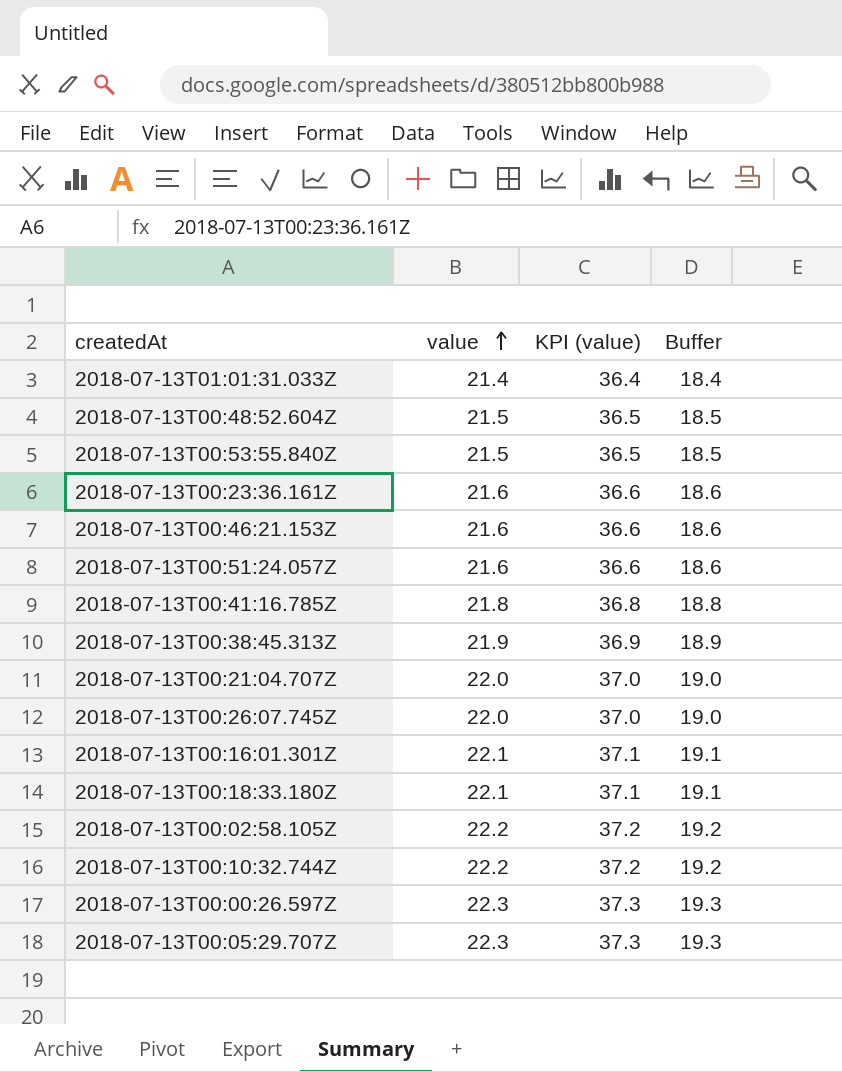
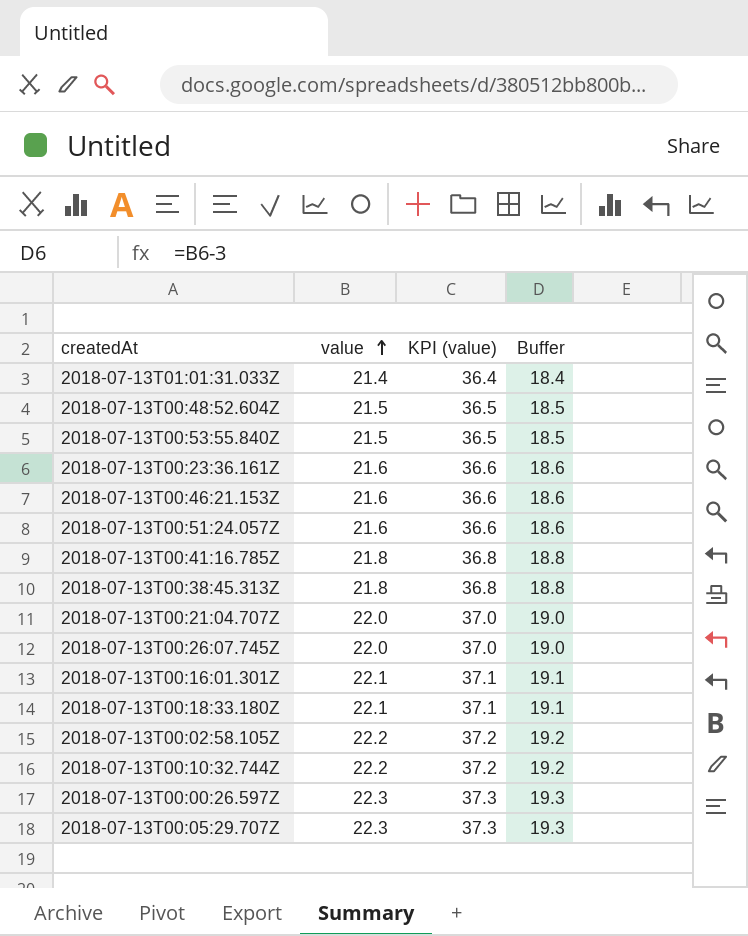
2018-07-13T00:38:45.313Z | value: 21.9 -> 21.8
2018-07-13T00:38:45.313Z | KPI (value): 36.9 -> 36.8
2018-07-13T00:38:45.313Z | Buffer: 18.9 -> 18.8

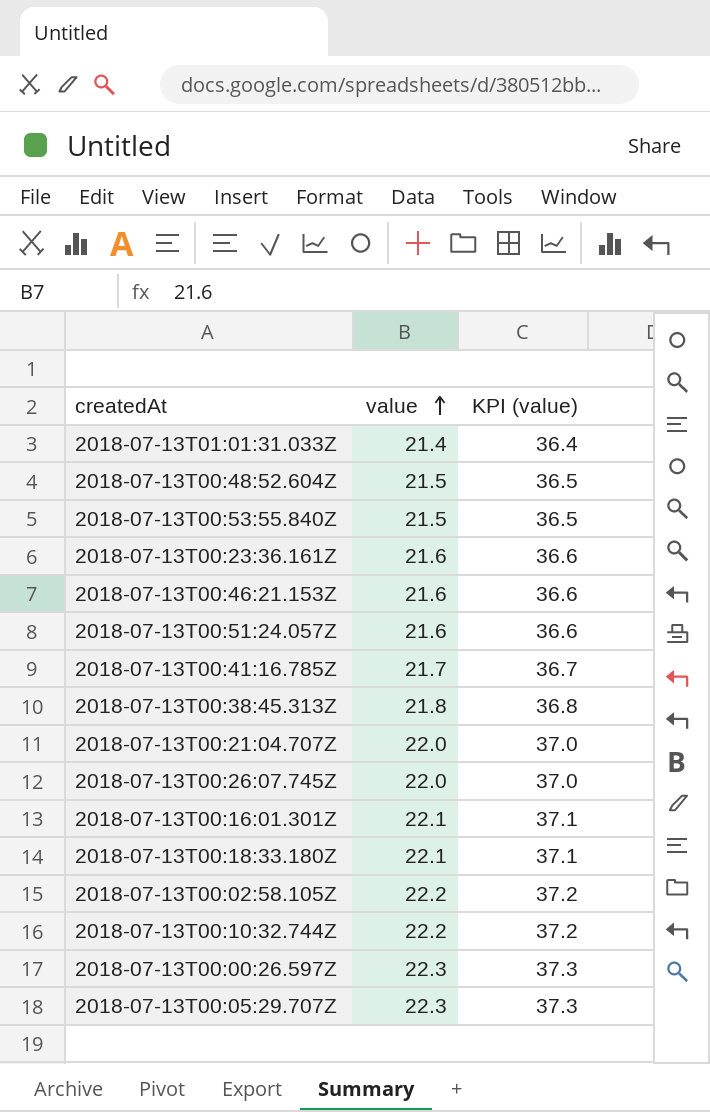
column Buffer | formula: [value] - 3 -> none
2018-07-13T00:41:16.785Z | value: 21.8 -> 21.7
2018-07-13T00:41:16.785Z | KPI (value): 36.8 -> 36.7

